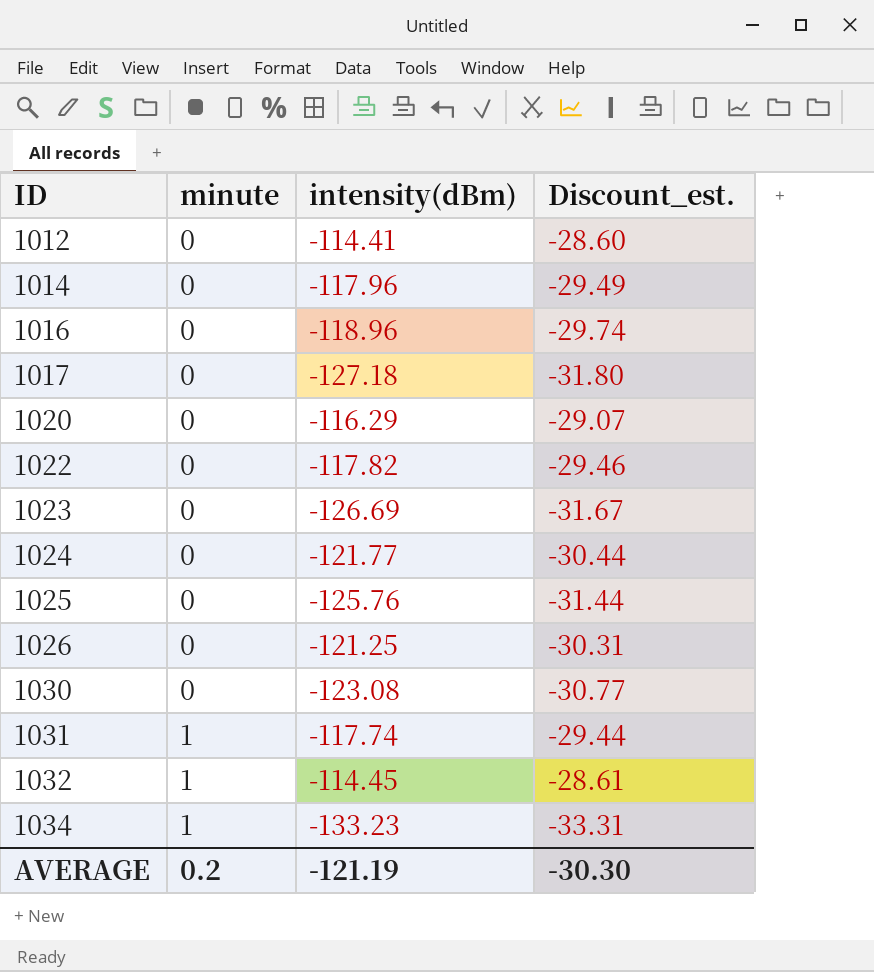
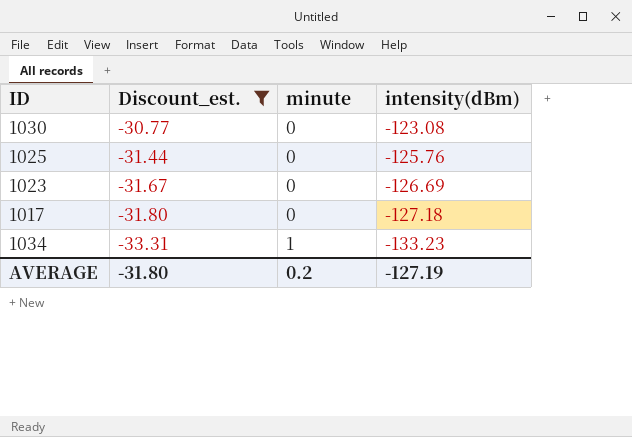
filter: none -> Discount_est. <= -30.77
row order: ID ascending -> Discount_est. descending
column Discount_est. | position: 4 -> 2
AVERAGE | Discount_est.: -30.30 -> -31.80
AVERAGE | intensity(dBm): -121.19 -> -127.19

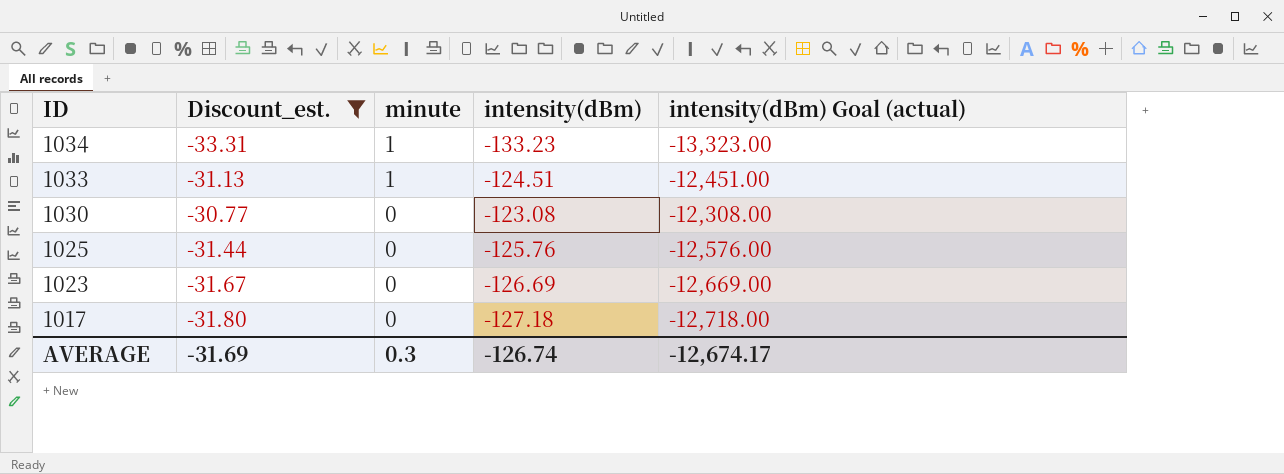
row order: Discount_est. descending -> ID descending
column intensity(dBm) Goal (actual) | formula: none -> [intensity(dBm)] * 100
row 1033: none -> -31.13 | 1 | -124.51 | -12,451.00
AVERAGE | Discount_est.: -31.80 -> -31.69
AVERAGE | minute: 0.2 -> 0.3
AVERAGE | intensity(dBm): -127.19 -> -126.74

